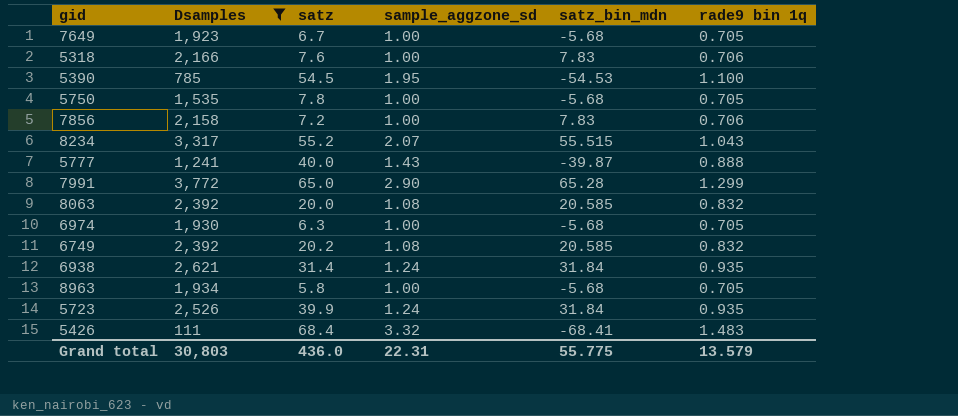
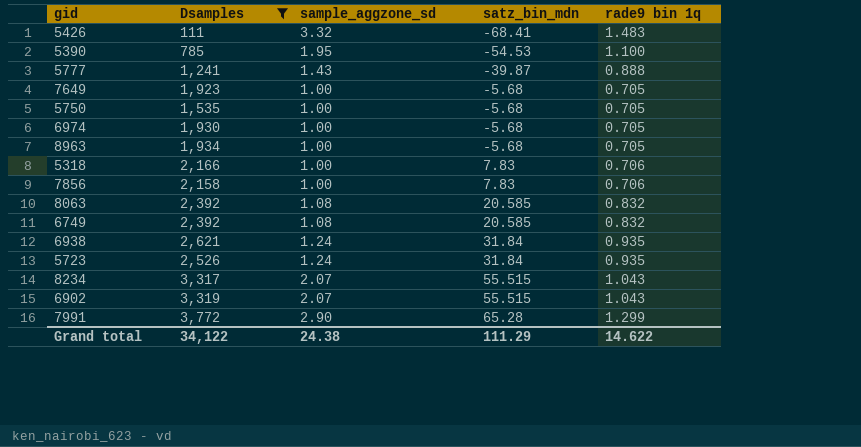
row order: none -> satz_bin_mdn ascending
column satz | position: 3 -> none
row 6902: none -> 3,319 | 2.07 | 55.515 | 1.043
Grand total | Dsamples: 30,803 -> 34,122
Grand total | sample_aggzone_sd: 22.31 -> 24.38
Grand total | satz_bin_mdn: 55.775 -> 111.29
Grand total | rade9 bin 1q: 13.579 -> 14.622

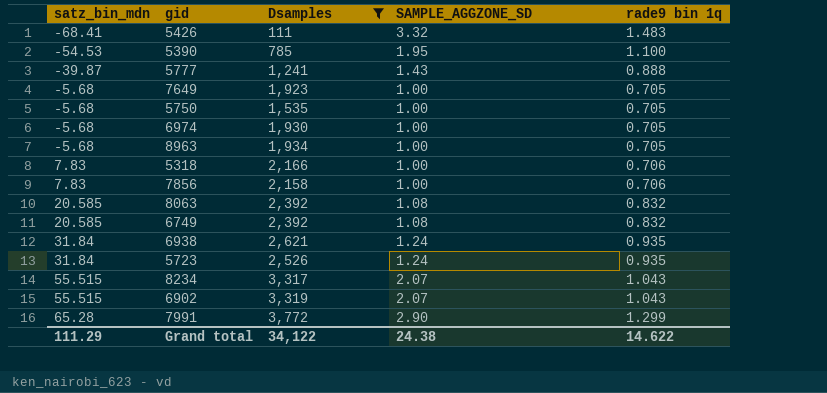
column satz_bin_mdn | position: 4 -> 1
column name: sample_aggzone_sd -> SAMPLE_AGGZONE_SD

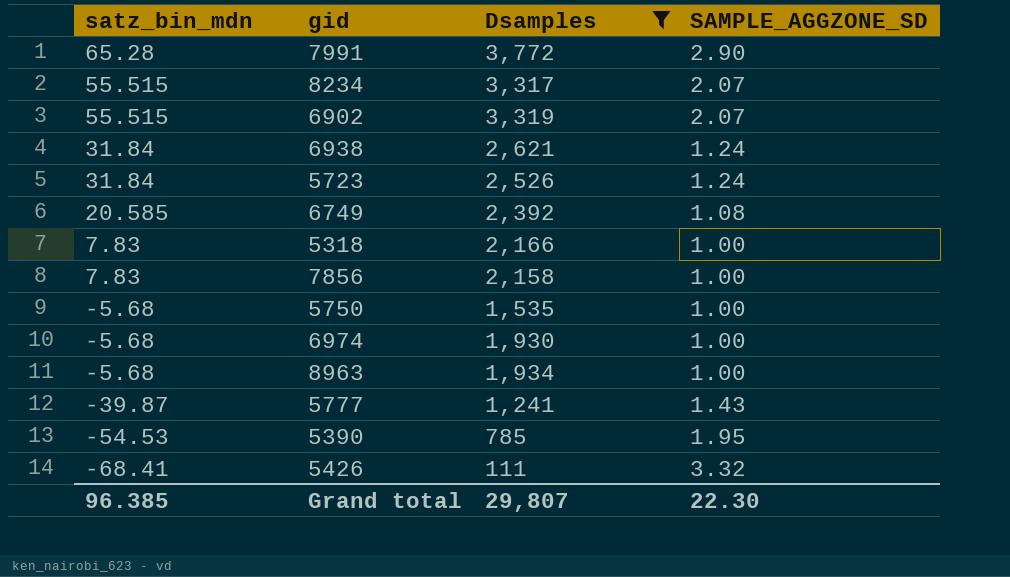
row order: satz_bin_mdn ascending -> satz_bin_mdn descending
column rade9 bin 1q | position: 5 -> none
row 7649: -5.68 | 1,923 | 1.00 | 0.705 -> none
row 8063: 20.585 | 2,392 | 1.08 | 0.832 -> none
Grand total | satz_bin_mdn: 111.29 -> 96.385
Grand total | Dsamples: 34,122 -> 29,807
Grand total | SAMPLE_AGGZONE_SD: 24.38 -> 22.30

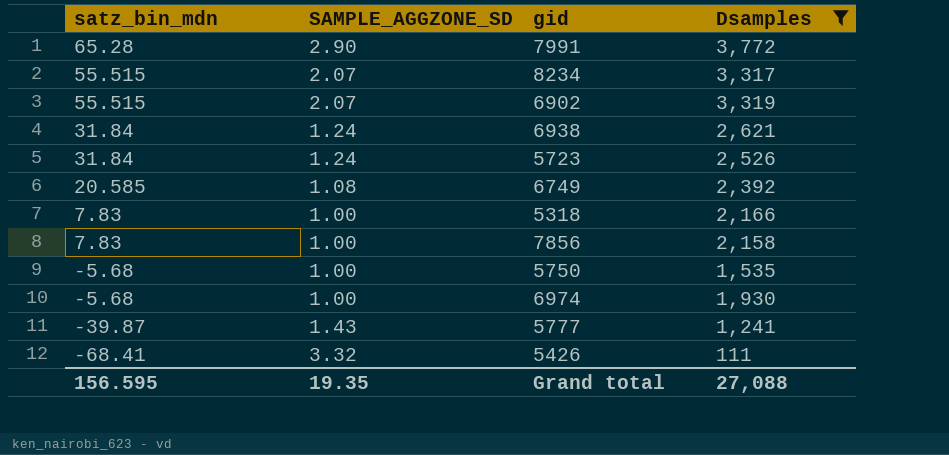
column SAMPLE_AGGZONE_SD | position: 4 -> 2
row 8963: -5.68 | 1,934 | 1.00 -> none
row 5390: -54.53 | 785 | 1.95 -> none
Grand total | satz_bin_mdn: 96.385 -> 156.595
Grand total | SAMPLE_AGGZONE_SD: 22.30 -> 19.35
Grand total | Dsamples: 29,807 -> 27,088

